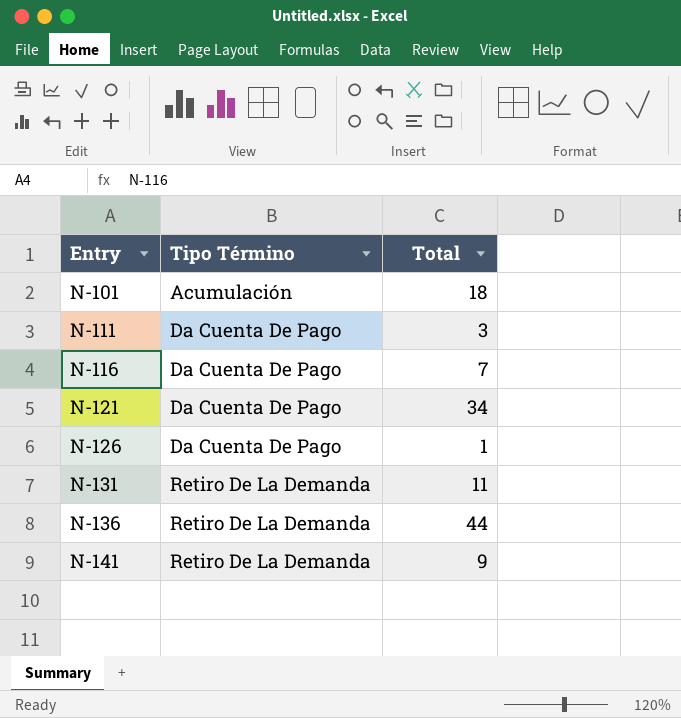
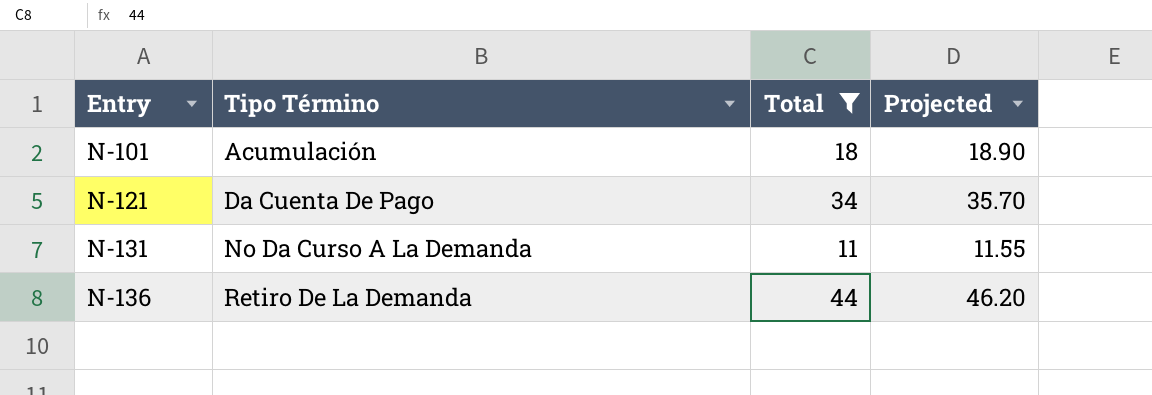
filter: none -> Total >= 11
column Projected | formula: none -> [Total] * 1.05
N-131 | Tipo Término: Retiro De La Demanda -> No Da Curso A La Demanda

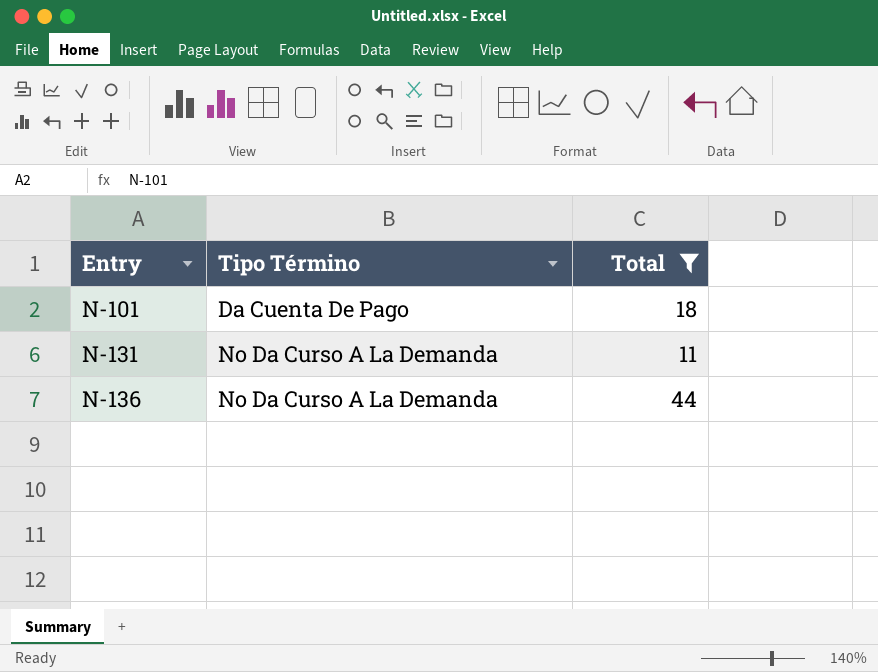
column Projected | formula: [Total] * 1.05 -> none
row N-121: Da Cuenta De Pago | 34 | 35.70 -> none
N-101 | Tipo Término: Acumulación -> Da Cuenta De Pago
N-136 | Tipo Término: Retiro De La Demanda -> No Da Curso A La Demanda

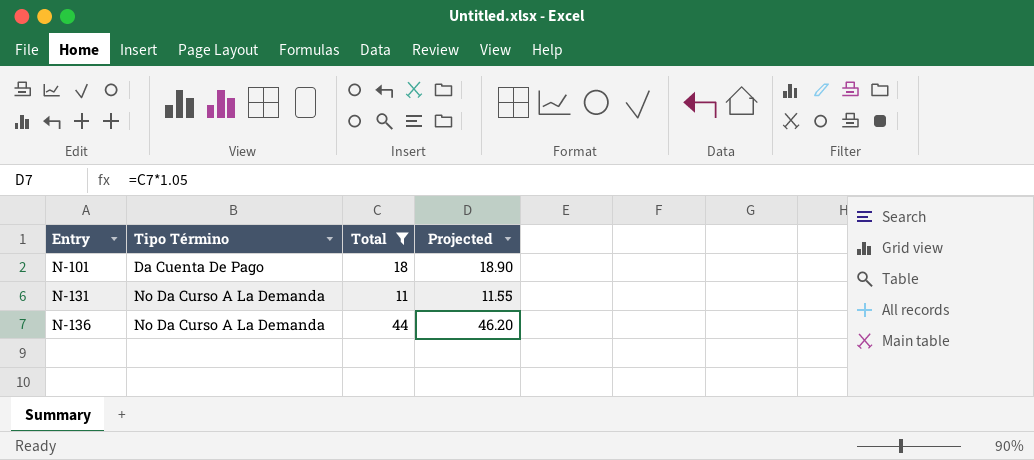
column Projected | formula: none -> [Total] * 1.05

